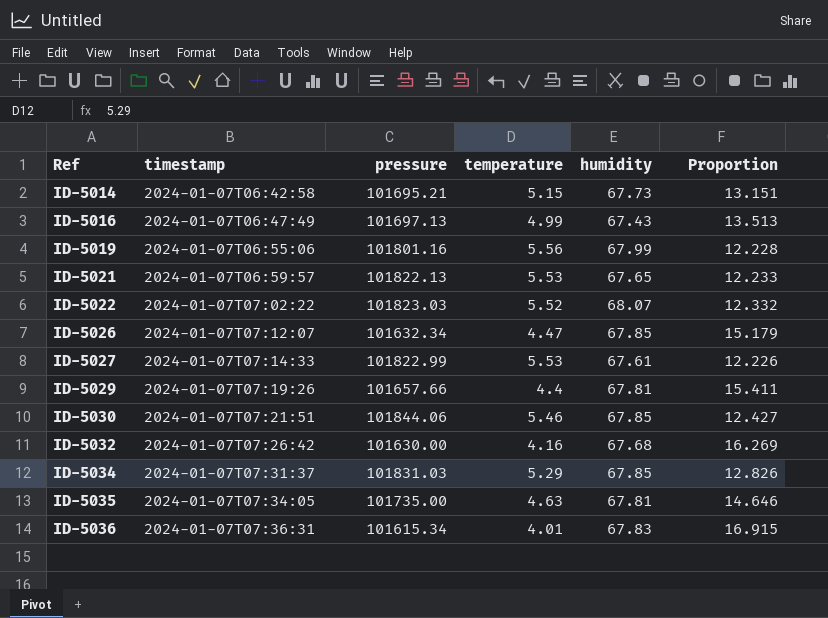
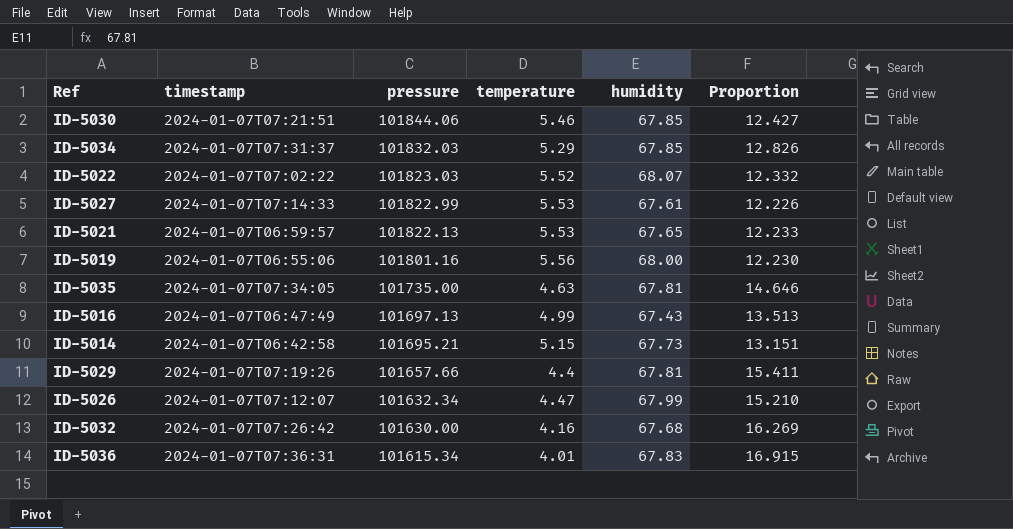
row order: Ref ascending -> pressure descending
ID-5034 | pressure: 101831.03 -> 101832.03
ID-5019 | humidity: 67.99 -> 68.00
ID-5019 | Proportion: 12.228 -> 12.230
ID-5026 | humidity: 67.85 -> 67.99
ID-5026 | Proportion: 15.179 -> 15.210

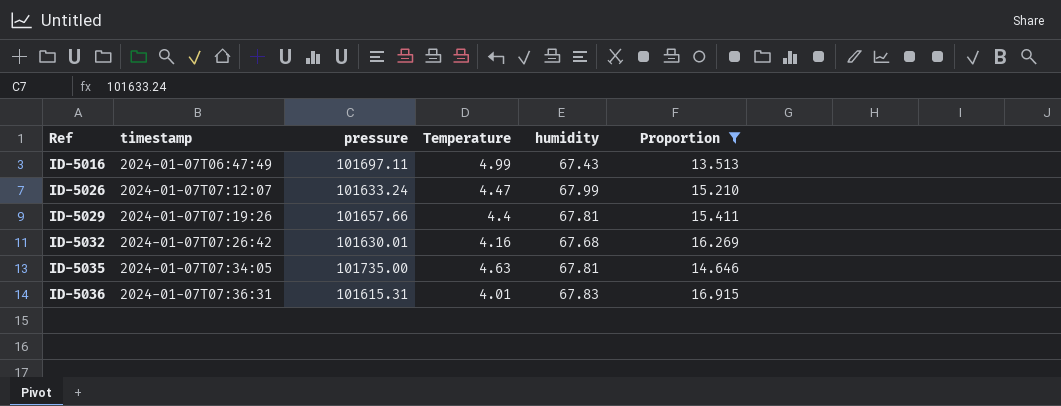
filter: none -> Proportion >= 13.513
row order: pressure descending -> Ref ascending
column name: temperature -> Temperature
ID-5016 | pressure: 101697.13 -> 101697.11
ID-5026 | pressure: 101632.34 -> 101633.24
ID-5032 | pressure: 101630.00 -> 101630.01
ID-5036 | pressure: 101615.34 -> 101615.31

